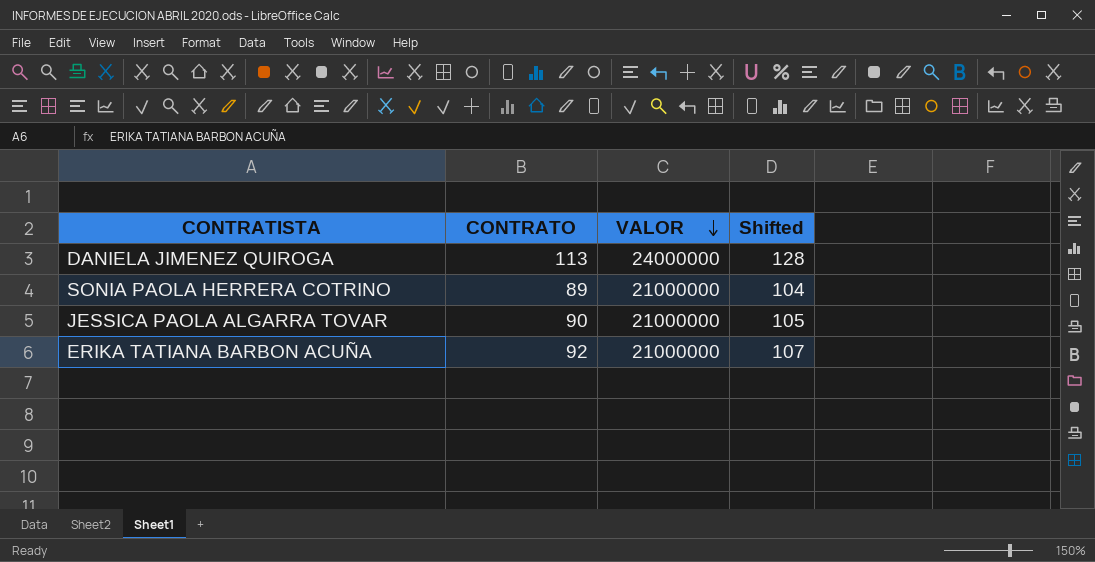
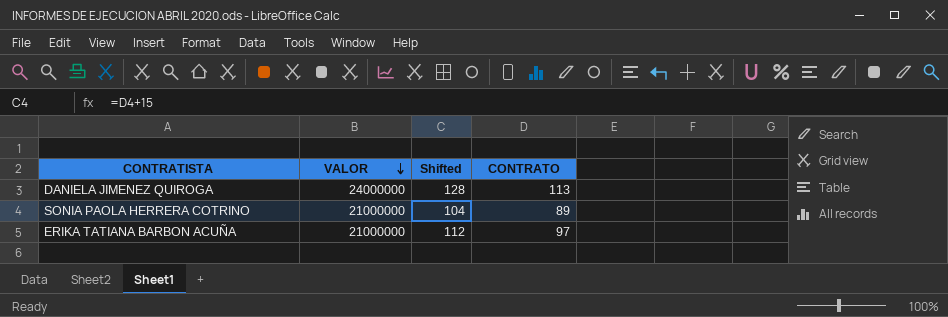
column CONTRATO | position: 2 -> 4
row JESSICA PAOLA ALGARRA TOVAR: 90 | 21000000 | 105 -> none
ERIKA TATIANA BARBON ACUÑA | Shifted: 107 -> 112
ERIKA TATIANA BARBON ACUÑA | CONTRATO: 92 -> 97

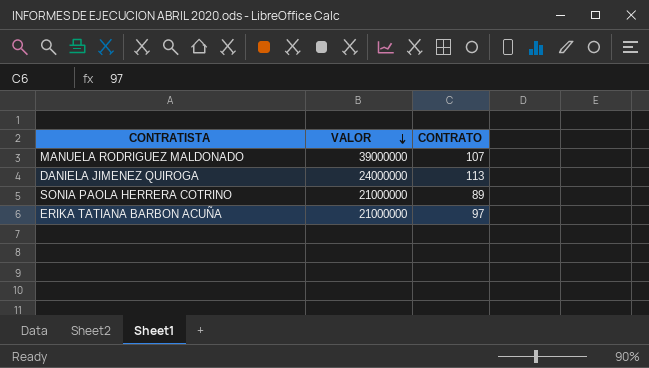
column Shifted | formula: [CONTRATO] + 15 -> none
row MANUELA RODRIGUEZ MALDONADO: none -> 39000000 | 107

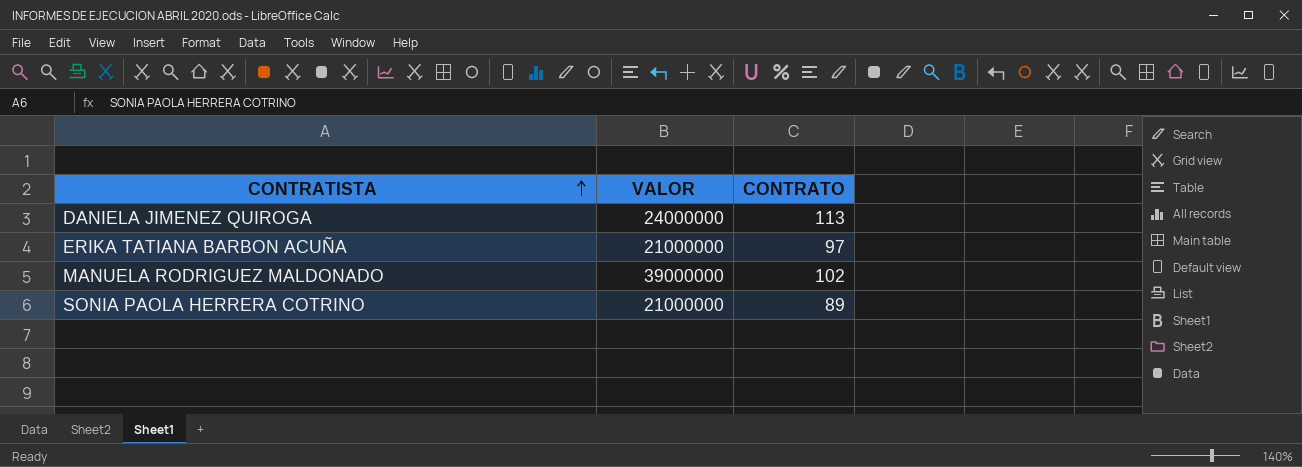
row order: VALOR descending -> CONTRATISTA ascending
MANUELA RODRIGUEZ MALDONADO | CONTRATO: 107 -> 102

